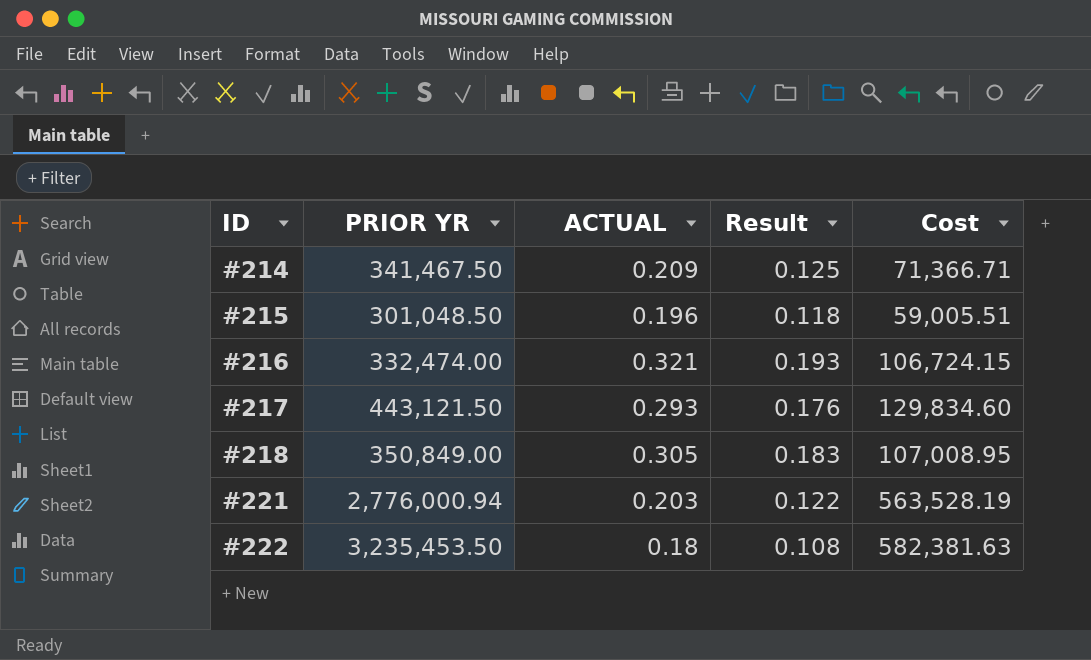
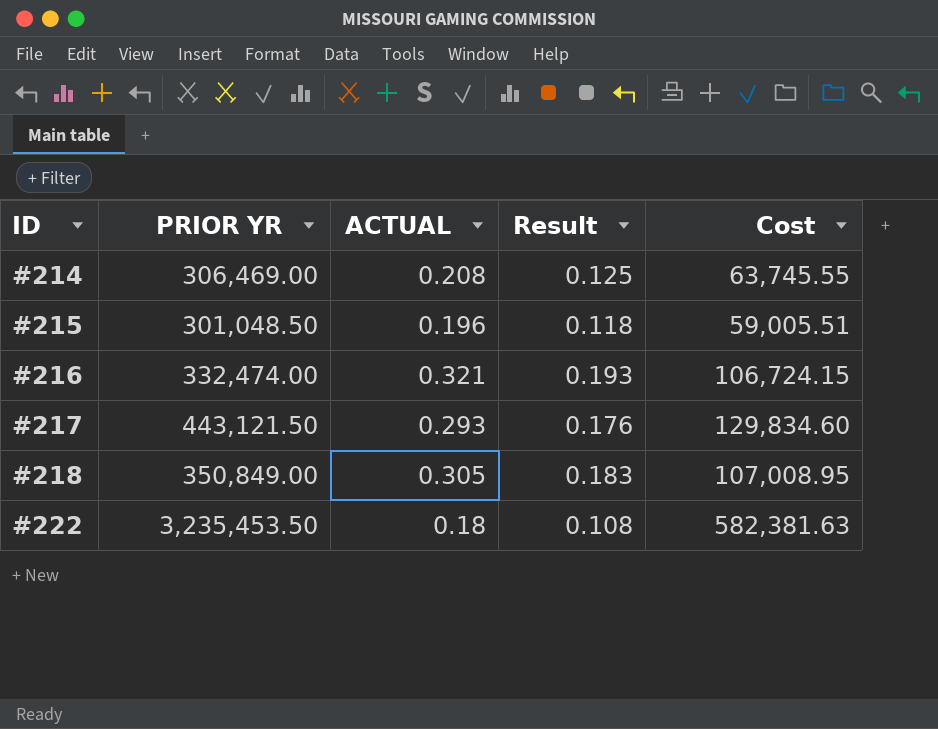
row #221: 2,776,000.94 | 0.203 | 0.122 | 563,528.19 -> none
#214 | PRIOR YR: 341,467.50 -> 306,469.00
#214 | ACTUAL: 0.209 -> 0.208
#214 | Cost: 71,366.71 -> 63,745.55

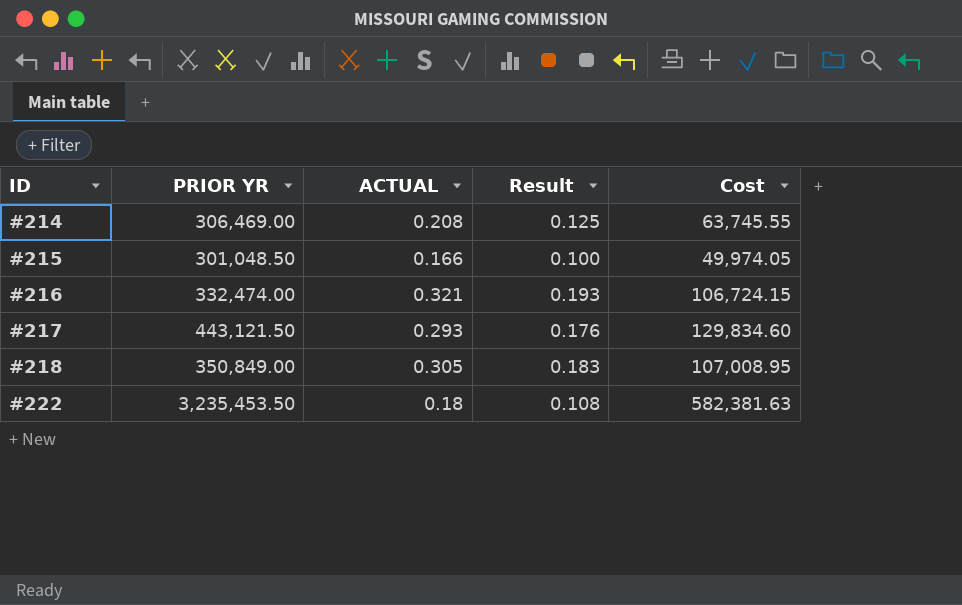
#215 | ACTUAL: 0.196 -> 0.166
#215 | Result: 0.118 -> 0.100
#215 | Cost: 59,005.51 -> 49,974.05

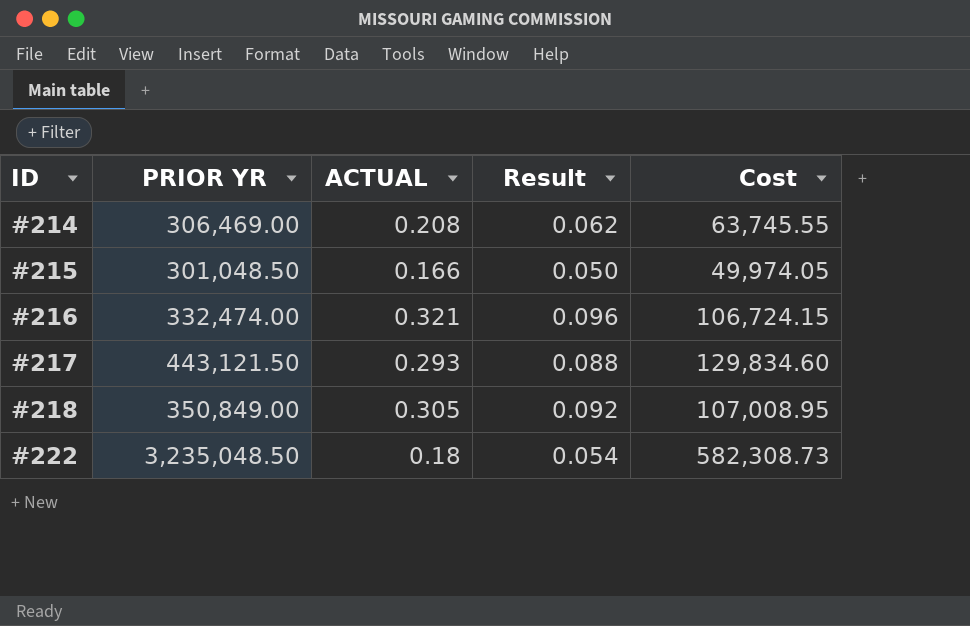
column Result | formula: [ACTUAL] * 0.6 -> [ACTUAL] * 0.3
#222 | PRIOR YR: 3,235,453.50 -> 3,235,048.50
#222 | Cost: 582,381.63 -> 582,308.73

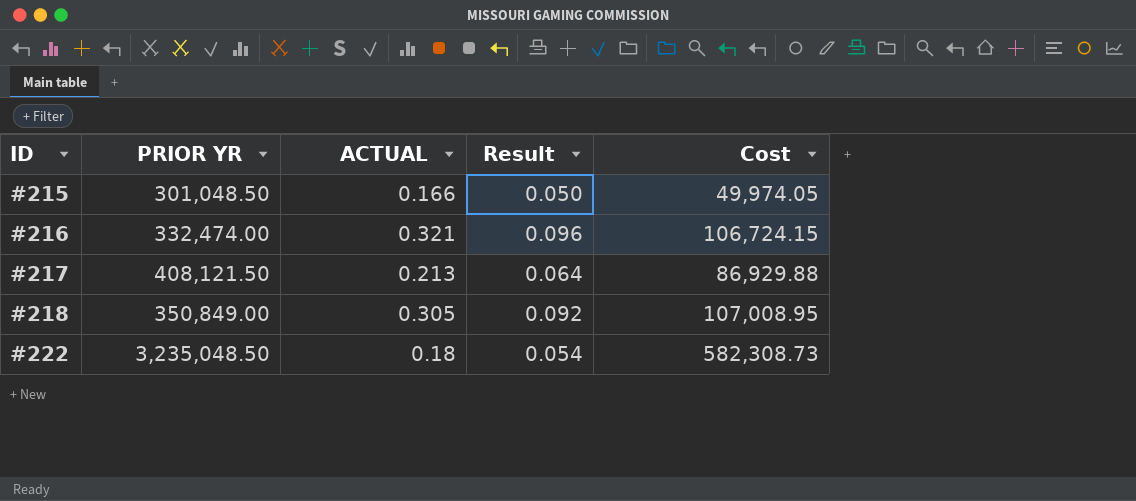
row #214: 306,469.00 | 0.208 | 0.062 | 63,745.55 -> none
#217 | PRIOR YR: 443,121.50 -> 408,121.50
#217 | ACTUAL: 0.293 -> 0.213
#217 | Result: 0.088 -> 0.064
#217 | Cost: 129,834.60 -> 86,929.88

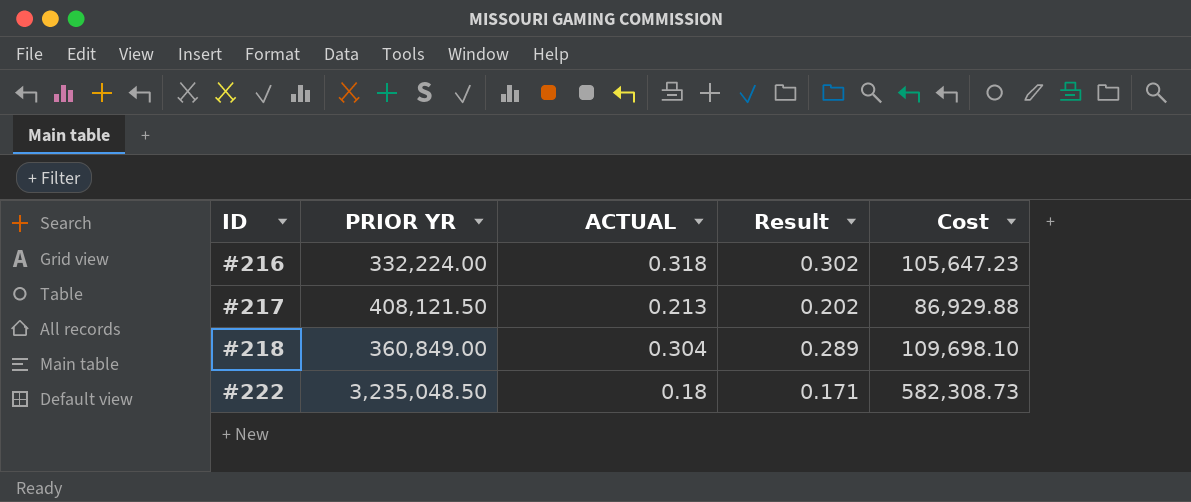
column Result | formula: [ACTUAL] * 0.3 -> [ACTUAL] * 0.95
row #215: 301,048.50 | 0.166 | 0.050 | 49,974.05 -> none
#216 | PRIOR YR: 332,474.00 -> 332,224.00
#216 | ACTUAL: 0.321 -> 0.318
#216 | Cost: 106,724.15 -> 105,647.23
#218 | PRIOR YR: 350,849.00 -> 360,849.00
#218 | ACTUAL: 0.305 -> 0.304
#218 | Cost: 107,008.95 -> 109,698.10

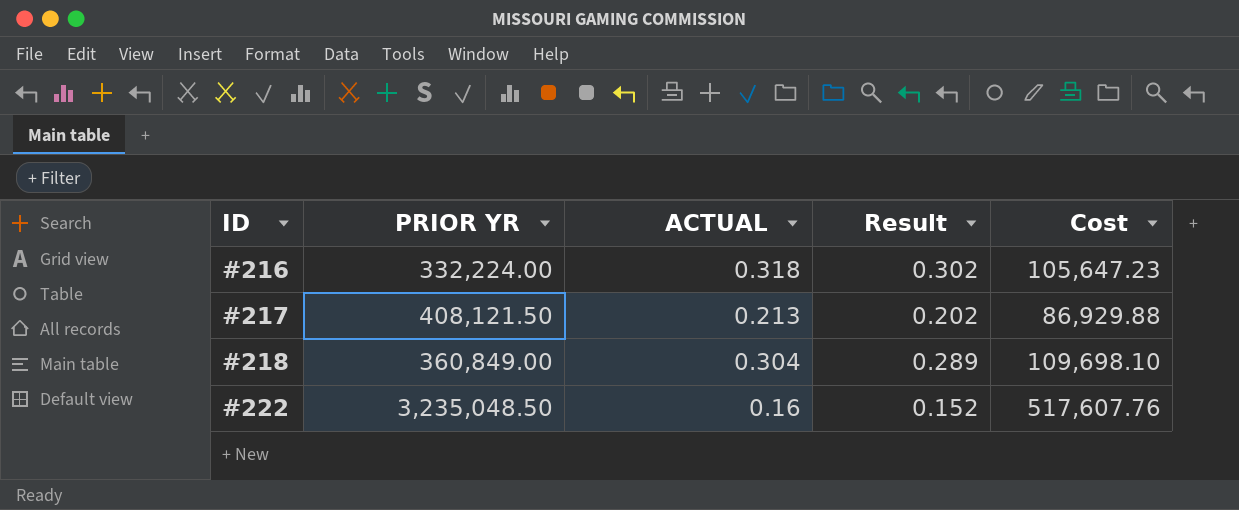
#222 | ACTUAL: 0.18 -> 0.16
#222 | Result: 0.171 -> 0.152
#222 | Cost: 582,308.73 -> 517,607.76

